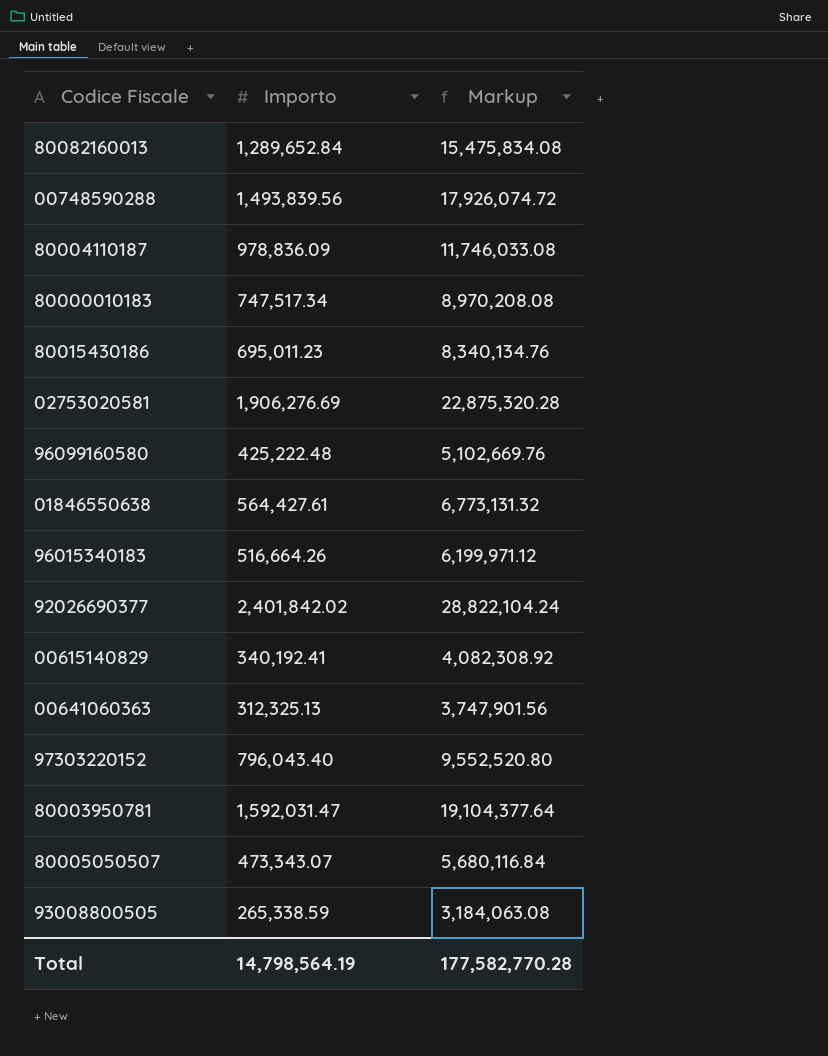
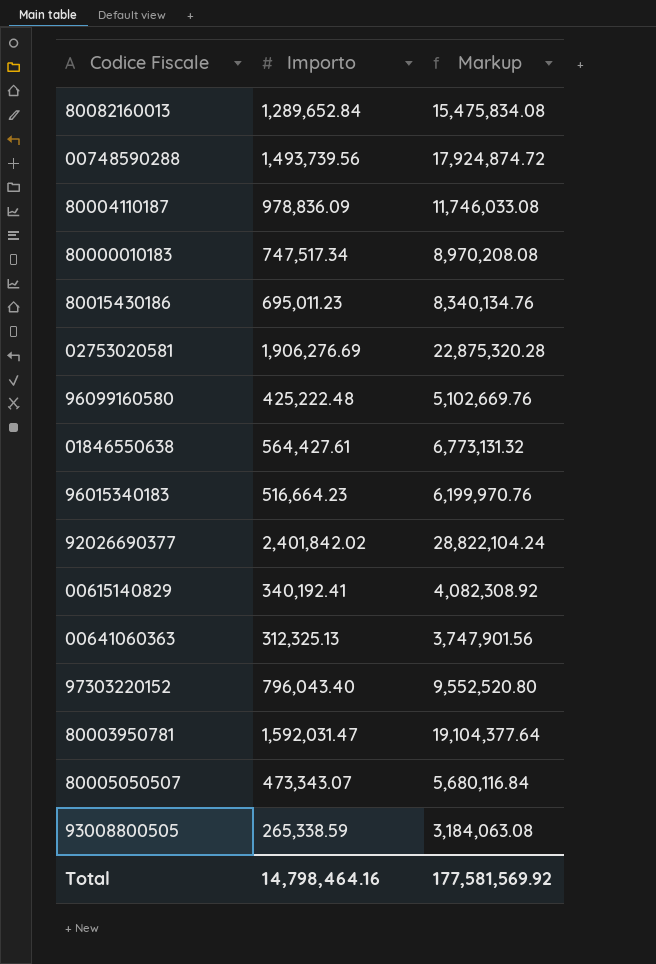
00748590288 | Importo: 1,493,839.56 -> 1,493,739.56
00748590288 | Markup: 17,926,074.72 -> 17,924,874.72
96015340183 | Importo: 516,664.26 -> 516,664.23
96015340183 | Markup: 6,199,971.12 -> 6,199,970.76
Total | Importo: 14,798,564.19 -> 14,798,464.16
Total | Markup: 177,582,770.28 -> 177,581,569.92

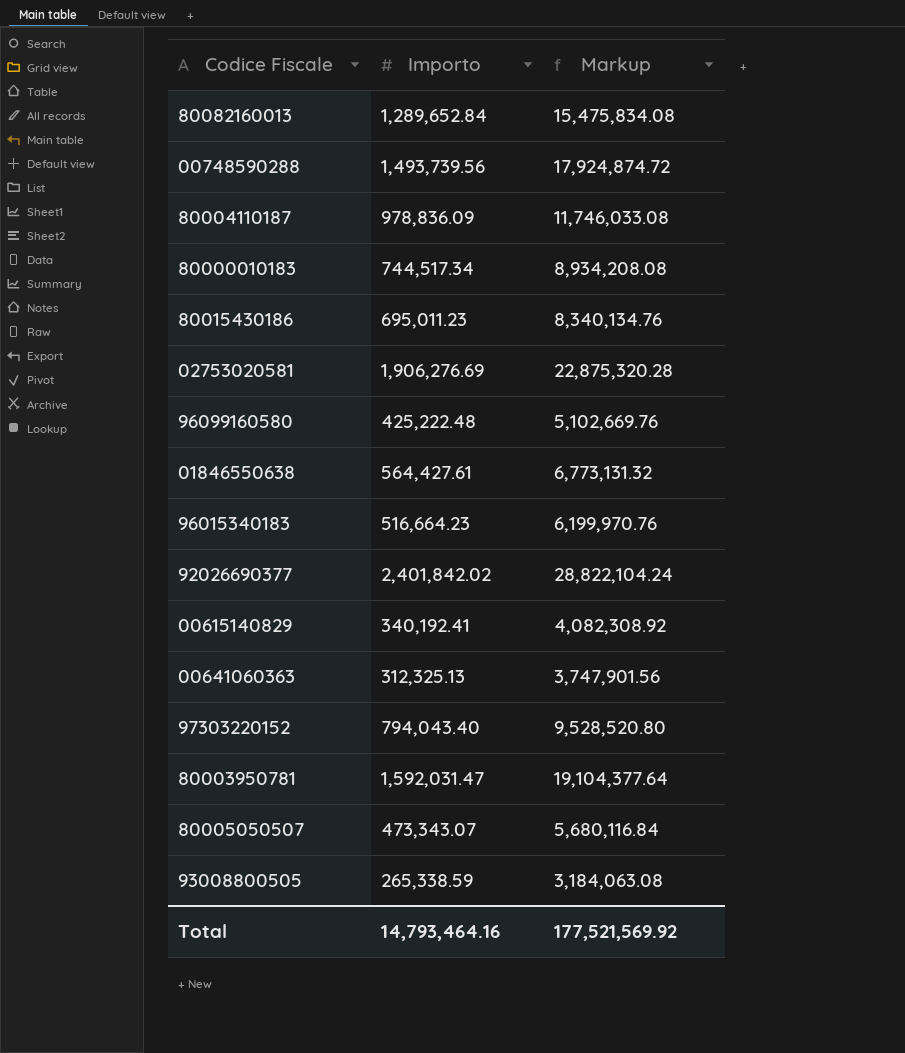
80000010183 | Importo: 747,517.34 -> 744,517.34
80000010183 | Markup: 8,970,208.08 -> 8,934,208.08
97303220152 | Importo: 796,043.40 -> 794,043.40
97303220152 | Markup: 9,552,520.80 -> 9,528,520.80
Total | Importo: 14,798,464.16 -> 14,793,464.16
Total | Markup: 177,581,569.92 -> 177,521,569.92

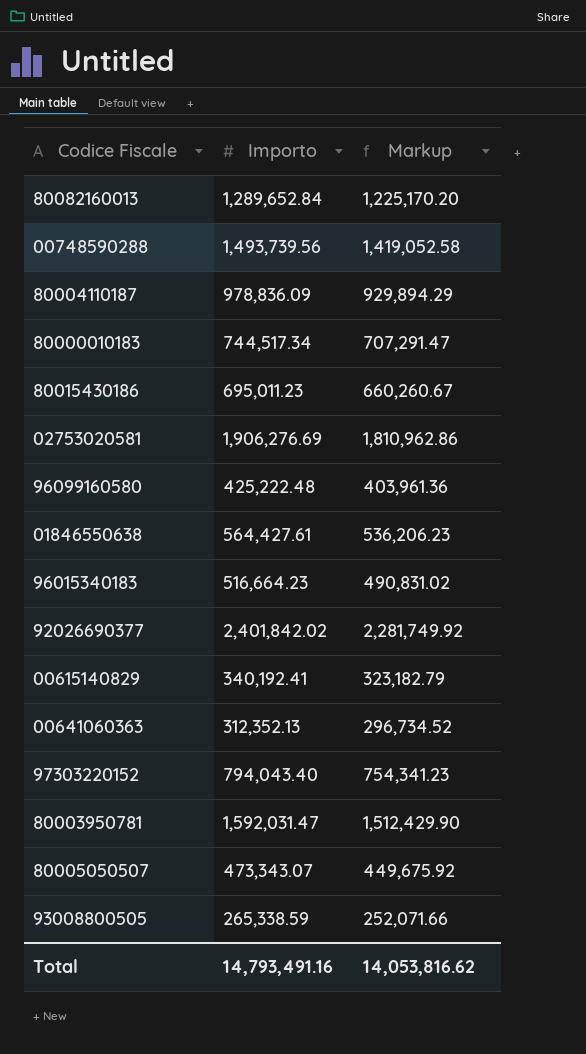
column Markup | formula: [Importo] * 12 -> [Importo] * 0.95
00641060363 | Importo: 312,325.13 -> 312,352.13
Total | Importo: 14,793,464.16 -> 14,793,491.16
Total | Markup: 177,521,569.92 -> 14,053,816.62

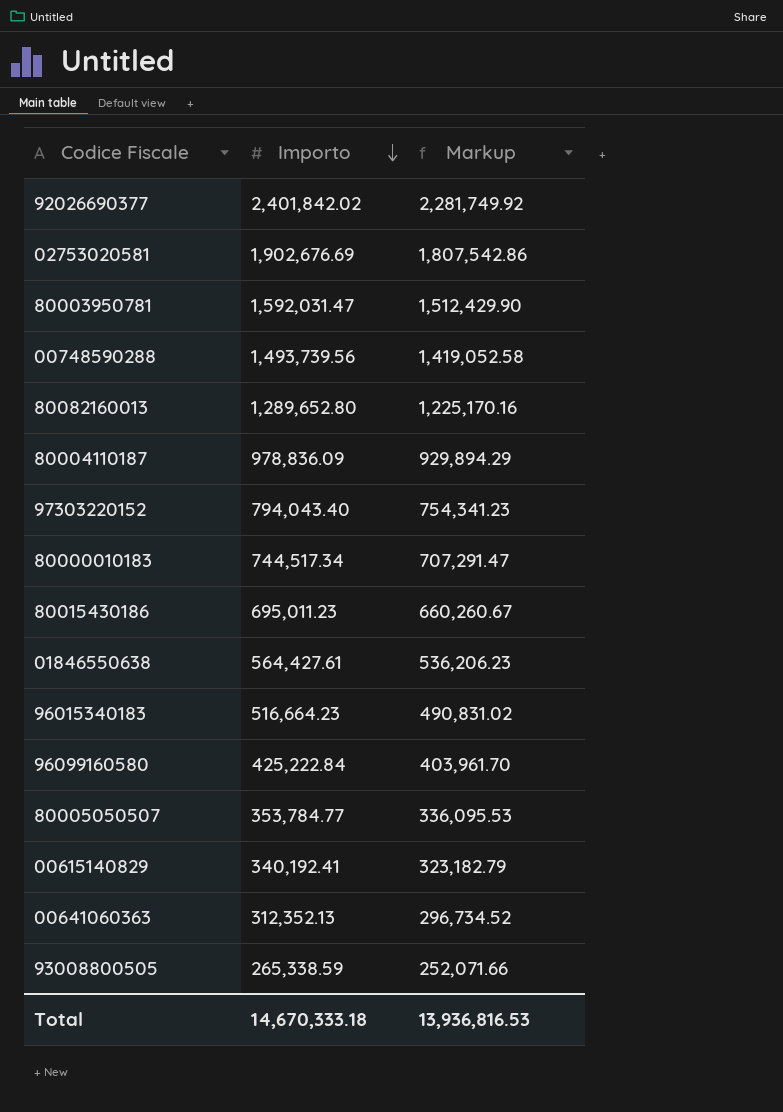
row order: none -> Importo descending
02753020581 | Importo: 1,906,276.69 -> 1,902,676.69
02753020581 | Markup: 1,810,962.86 -> 1,807,542.86
80082160013 | Importo: 1,289,652.84 -> 1,289,652.80
80082160013 | Markup: 1,225,170.20 -> 1,225,170.16
96099160580 | Importo: 425,222.48 -> 425,222.84
96099160580 | Markup: 403,961.36 -> 403,961.70
80005050507 | Importo: 473,343.07 -> 353,784.77
80005050507 | Markup: 449,675.92 -> 336,095.53
Total | Importo: 14,793,491.16 -> 14,670,333.18
Total | Markup: 14,053,816.62 -> 13,936,816.53

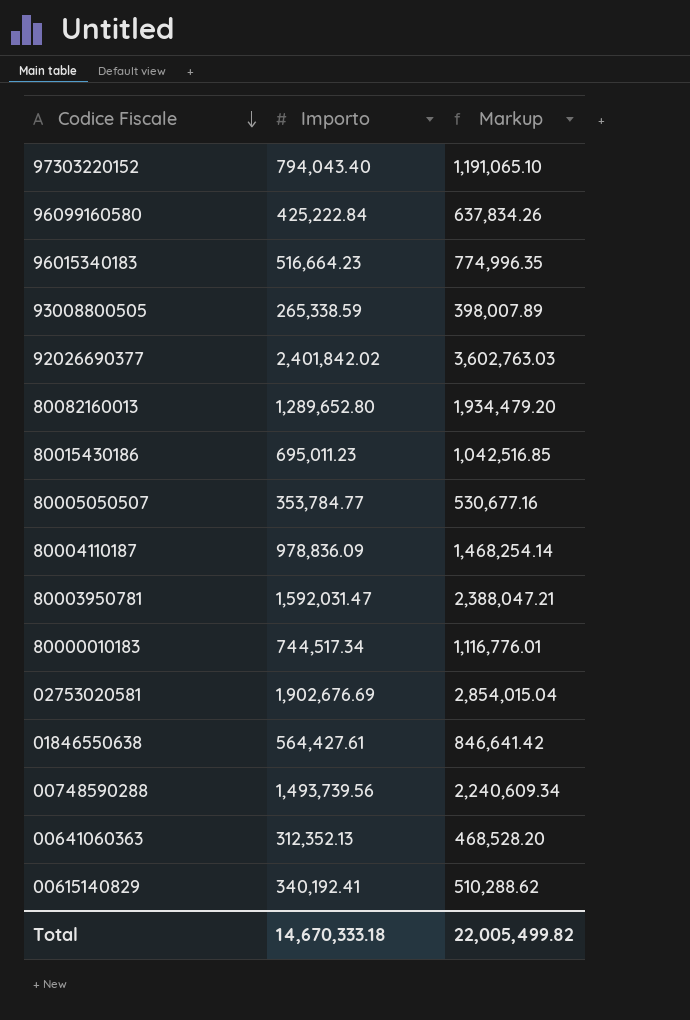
row order: Importo descending -> Codice Fiscale descending
column Markup | formula: [Importo] * 0.95 -> [Importo] * 1.5
Total | Markup: 13,936,816.53 -> 22,005,499.82

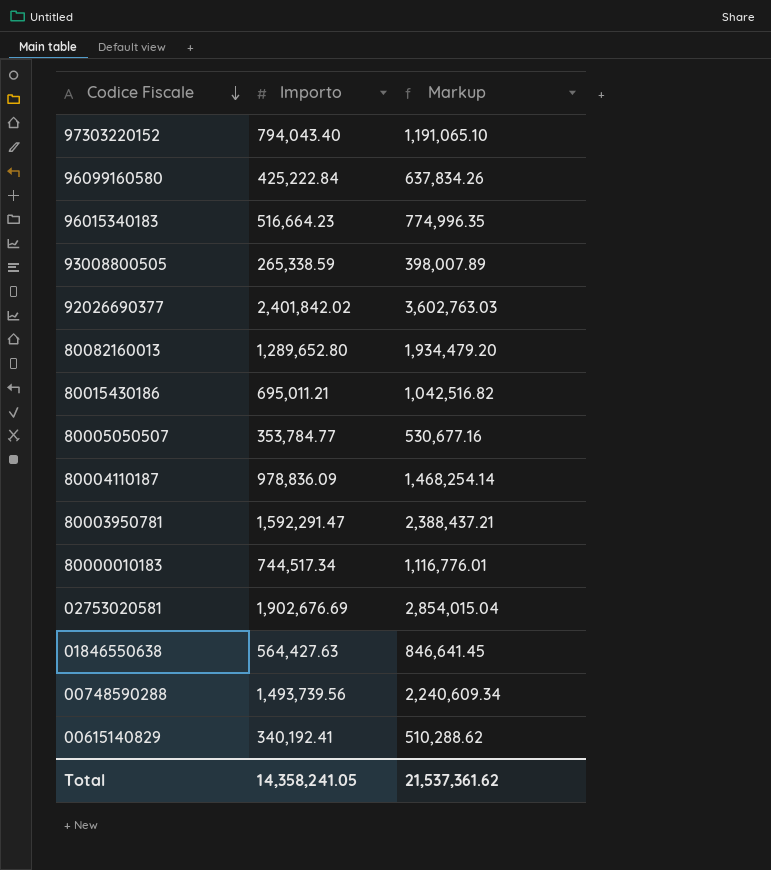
row 00641060363: 312,352.13 | 468,528.20 -> none
80015430186 | Importo: 695,011.23 -> 695,011.21
80015430186 | Markup: 1,042,516.85 -> 1,042,516.82
80003950781 | Importo: 1,592,031.47 -> 1,592,291.47
80003950781 | Markup: 2,388,047.21 -> 2,388,437.21
01846550638 | Importo: 564,427.61 -> 564,427.63
01846550638 | Markup: 846,641.42 -> 846,641.45
Total | Importo: 14,670,333.18 -> 14,358,241.05
Total | Markup: 22,005,499.82 -> 21,537,361.62

